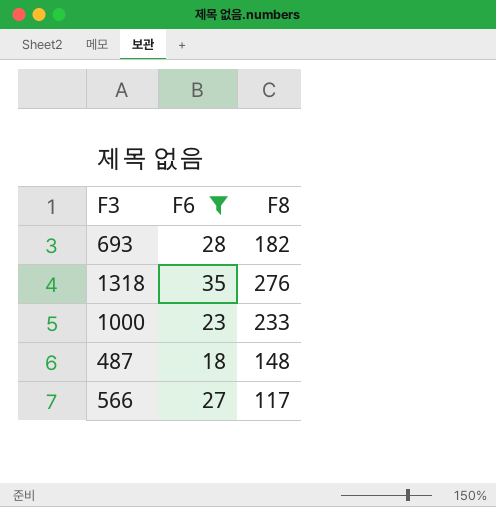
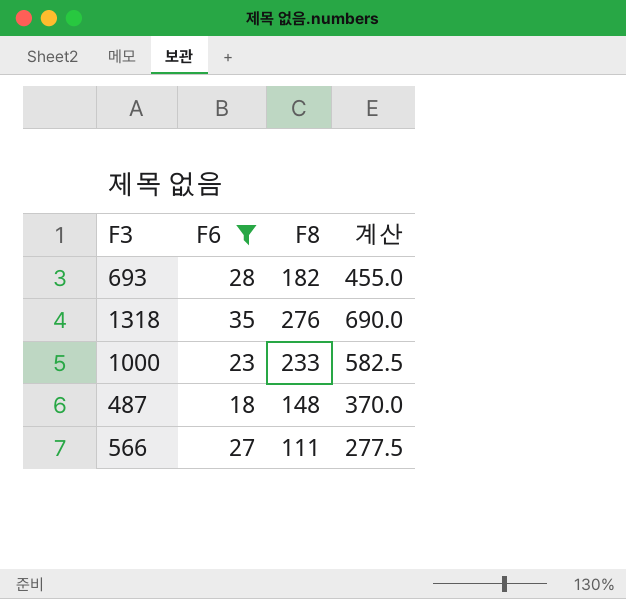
column 계산 | formula: none -> [F8] * 2.5
566 | F8: 117 -> 111

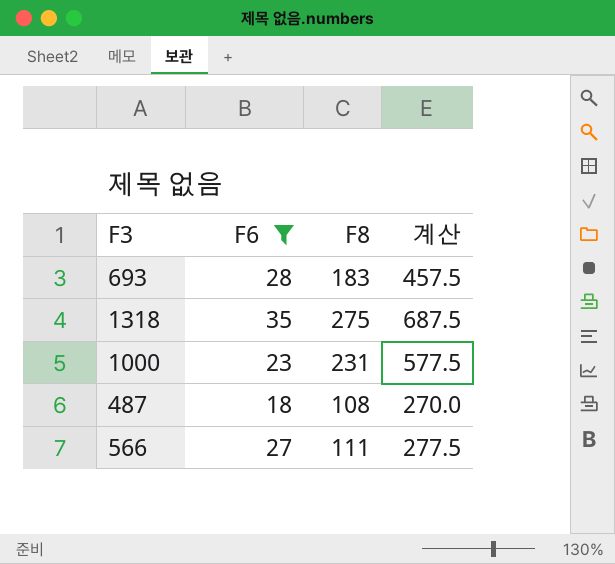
693 | F8: 182 -> 183
693 | 계산: 455.0 -> 457.5
1318 | F8: 276 -> 275
1318 | 계산: 690.0 -> 687.5
1000 | F8: 233 -> 231
1000 | 계산: 582.5 -> 577.5
487 | F8: 148 -> 108
487 | 계산: 370.0 -> 270.0

